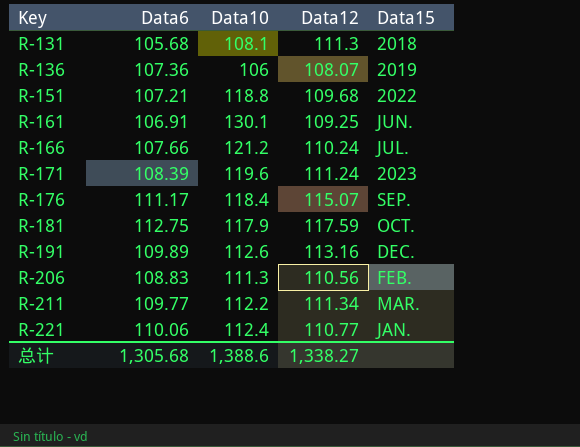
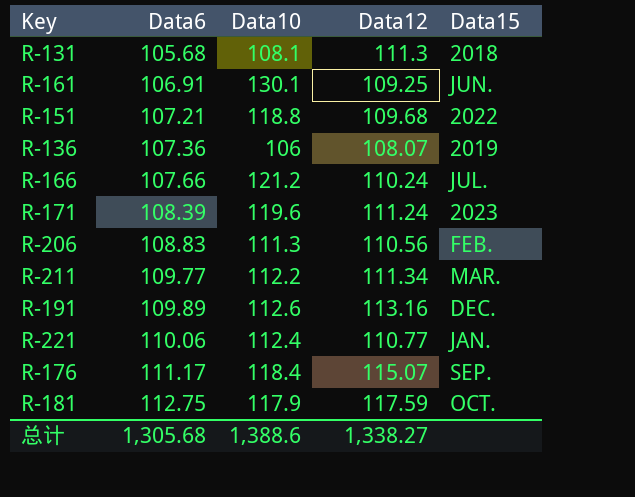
row order: Key ascending -> Data6 ascending

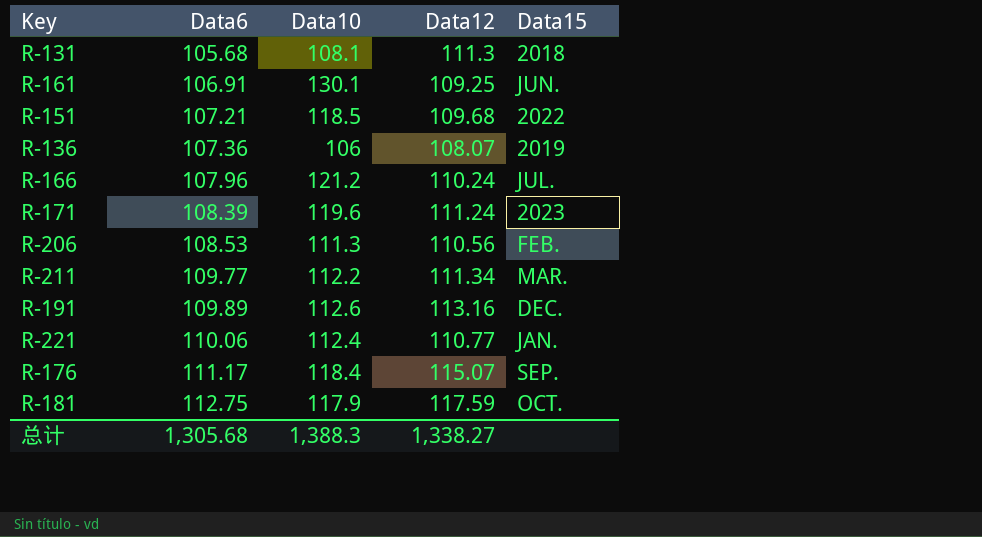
R-151 | Data10: 118.8 -> 118.5
R-166 | Data6: 107.66 -> 107.96
R-206 | Data6: 108.83 -> 108.53
总计 | Data10: 1,388.6 -> 1,388.3

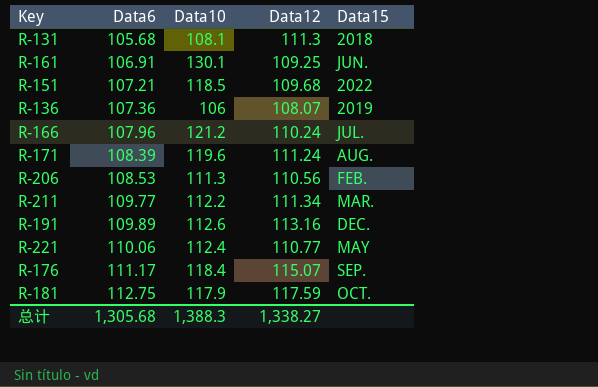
R-171 | Data15: 2023 -> AUG.
R-221 | Data15: JAN. -> MAY

